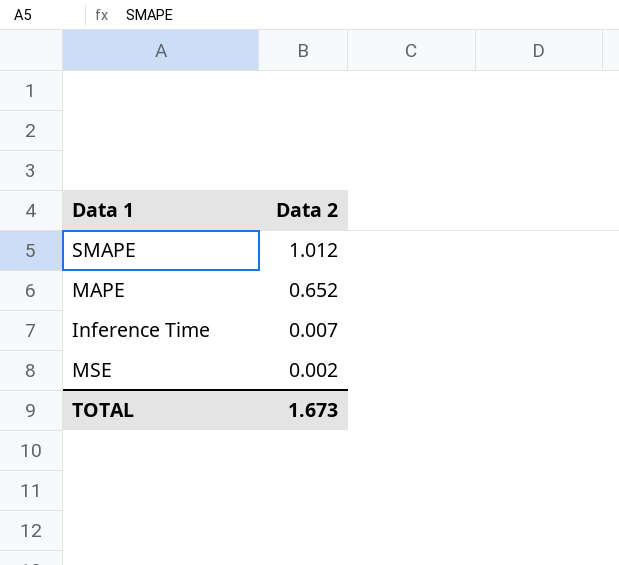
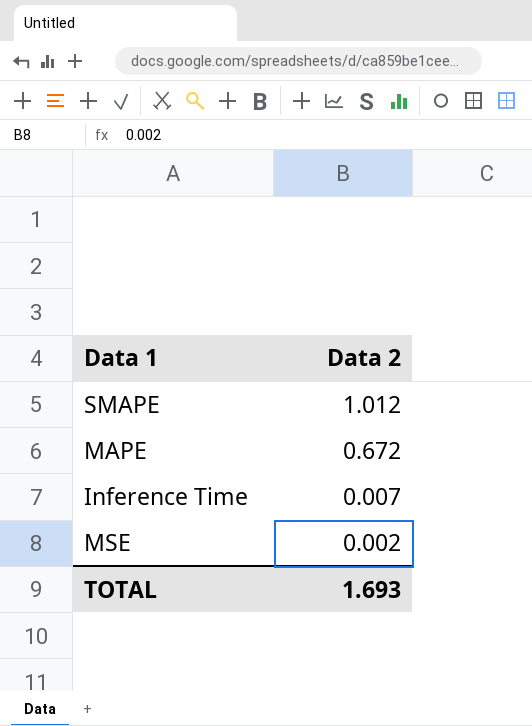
MAPE | Data 2: 0.652 -> 0.672
TOTAL | Data 2: 1.673 -> 1.693

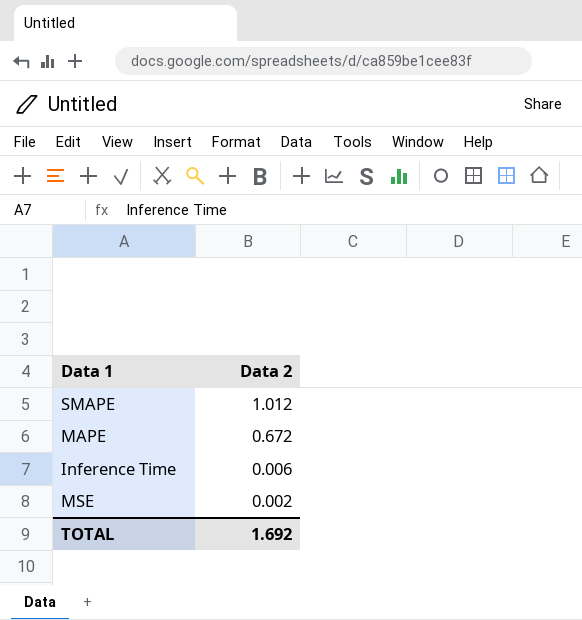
Inference Time | Data 2: 0.007 -> 0.006
TOTAL | Data 2: 1.693 -> 1.692

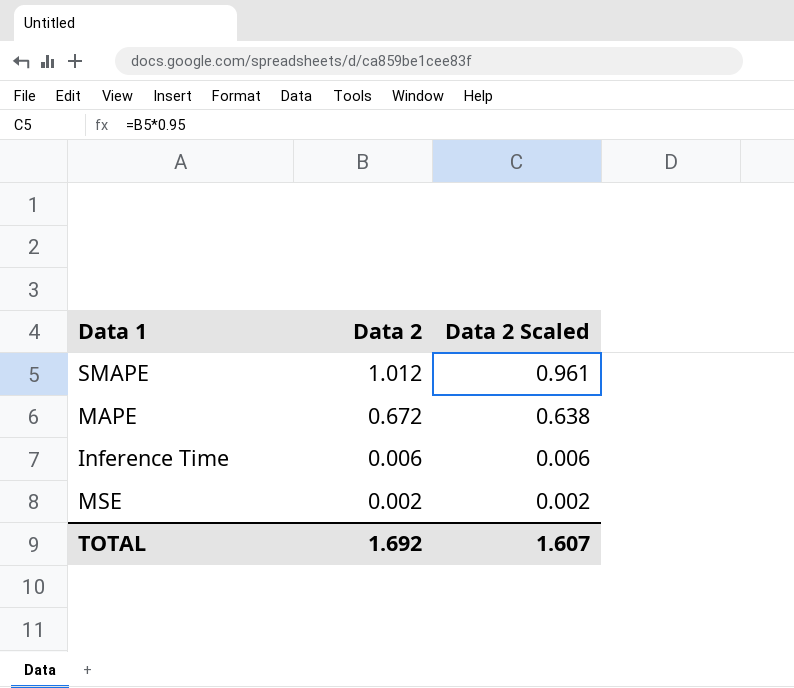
column Data 2 Scaled | formula: none -> [Data 2] * 0.95

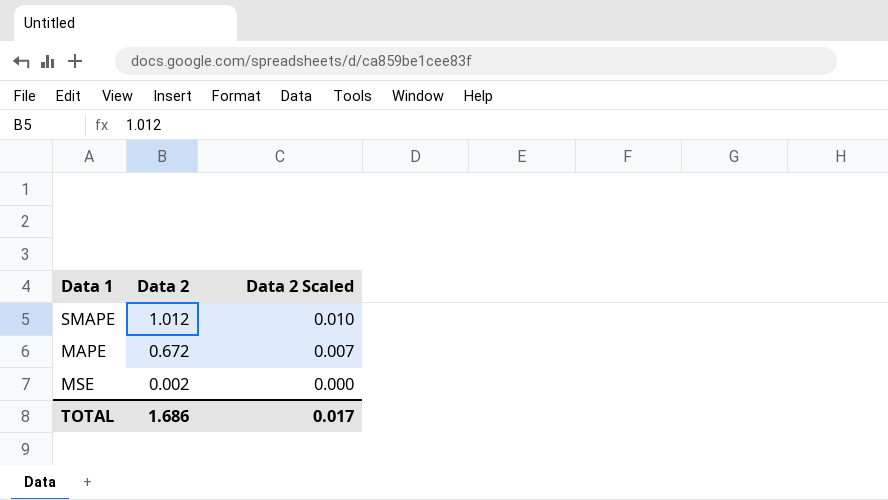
column Data 2 Scaled | formula: [Data 2] * 0.95 -> [Data 2] * 0.01
row Inference Time: 0.006 | 0.006 -> none
TOTAL | Data 2: 1.692 -> 1.686
TOTAL | Data 2 Scaled: 1.607 -> 0.017

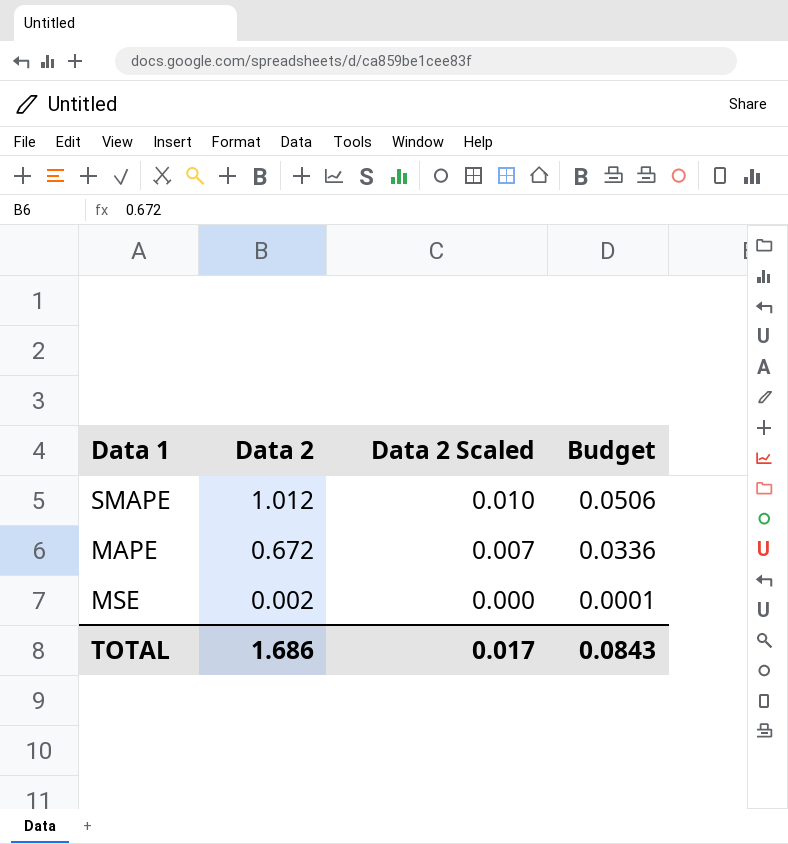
column Budget | formula: none -> [Data 2] * 0.05

